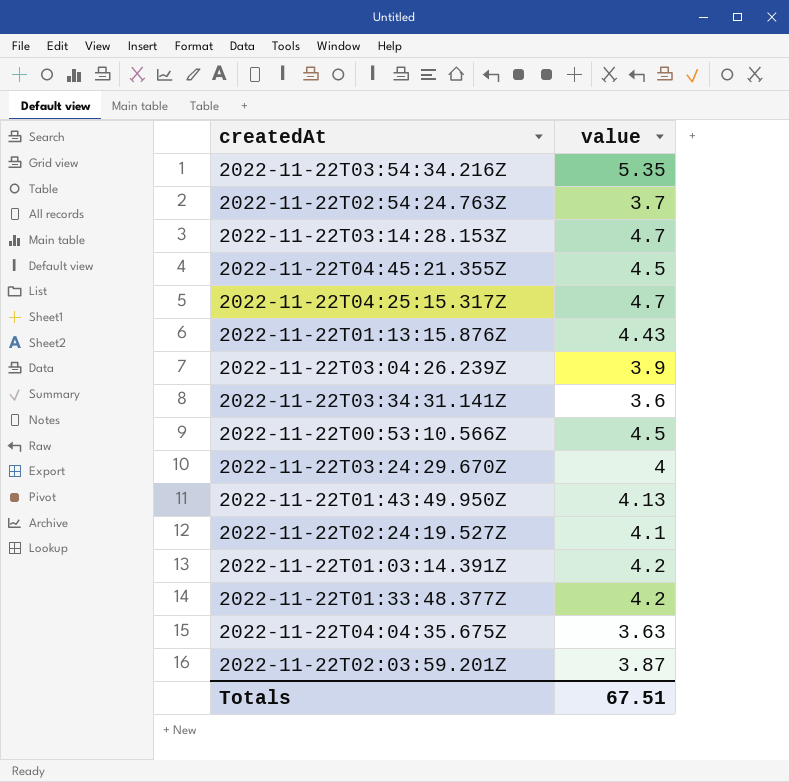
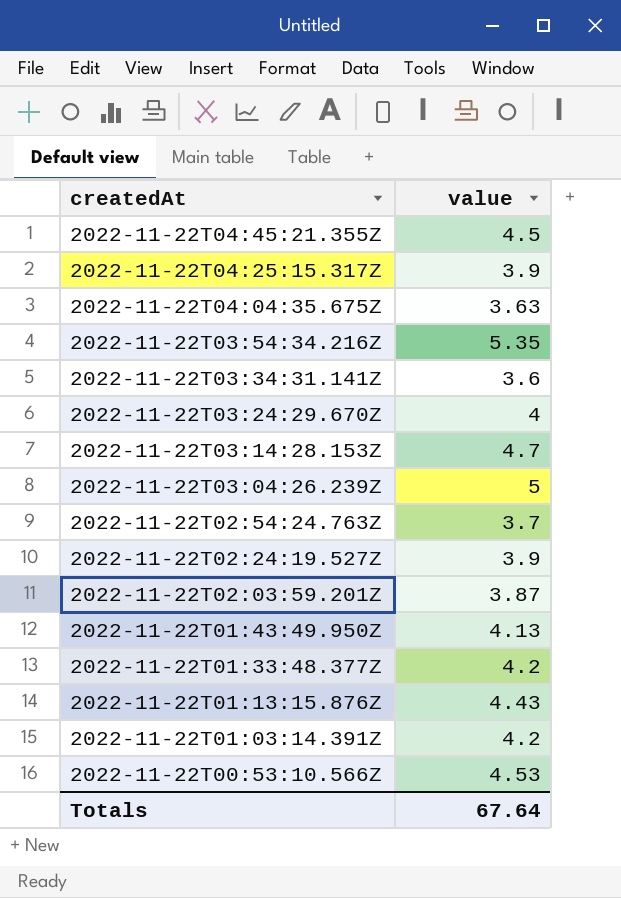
row order: none -> createdAt descending
2022-11-22T04:25:15.317Z | value: 4.7 -> 3.9
2022-11-22T03:04:26.239Z | value: 3.9 -> 5
2022-11-22T02:24:19.527Z | value: 4.1 -> 3.9
2022-11-22T00:53:10.566Z | value: 4.5 -> 4.53
Totals | value: 67.51 -> 67.64

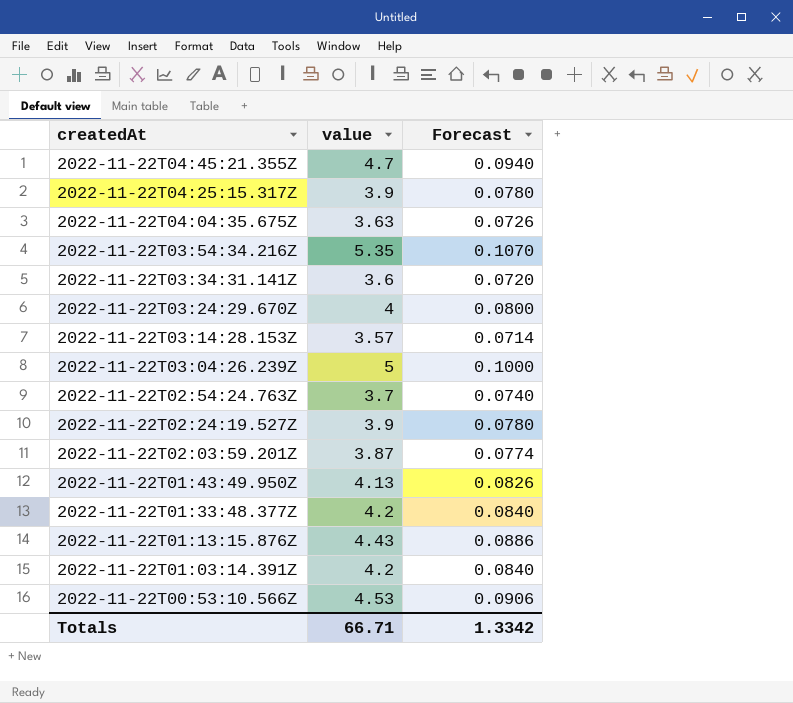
column Forecast | formula: none -> [value] * 0.02
2022-11-22T04:45:21.355Z | value: 4.5 -> 4.7
2022-11-22T03:14:28.153Z | value: 4.7 -> 3.57
Totals | value: 67.64 -> 66.71

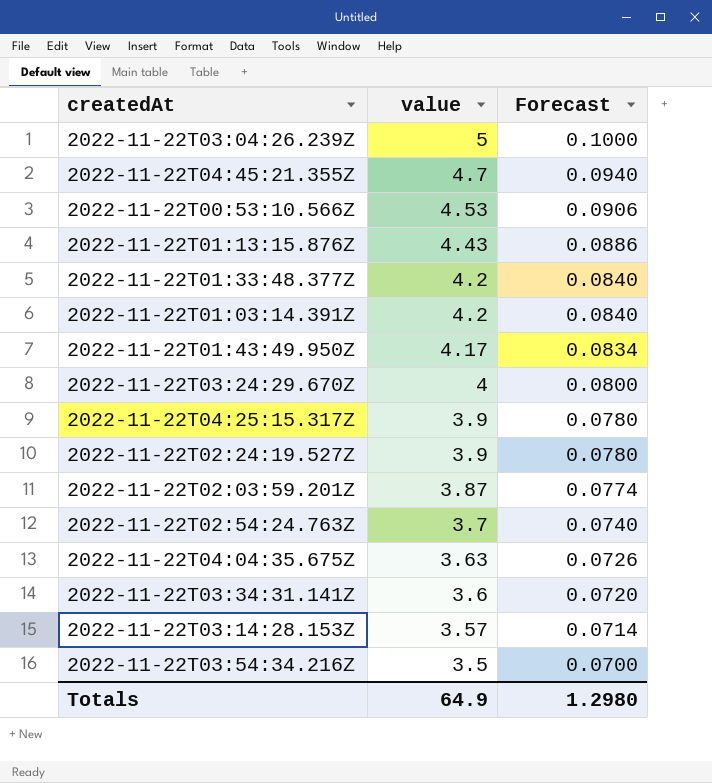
row order: createdAt descending -> value descending
2022-11-22T01:43:49.950Z | value: 4.13 -> 4.17
2022-11-22T01:43:49.950Z | Forecast: 0.0826 -> 0.0834
2022-11-22T03:54:34.216Z | value: 5.35 -> 3.5
2022-11-22T03:54:34.216Z | Forecast: 0.1070 -> 0.0700
Totals | value: 66.71 -> 64.9
Totals | Forecast: 1.3342 -> 1.2980

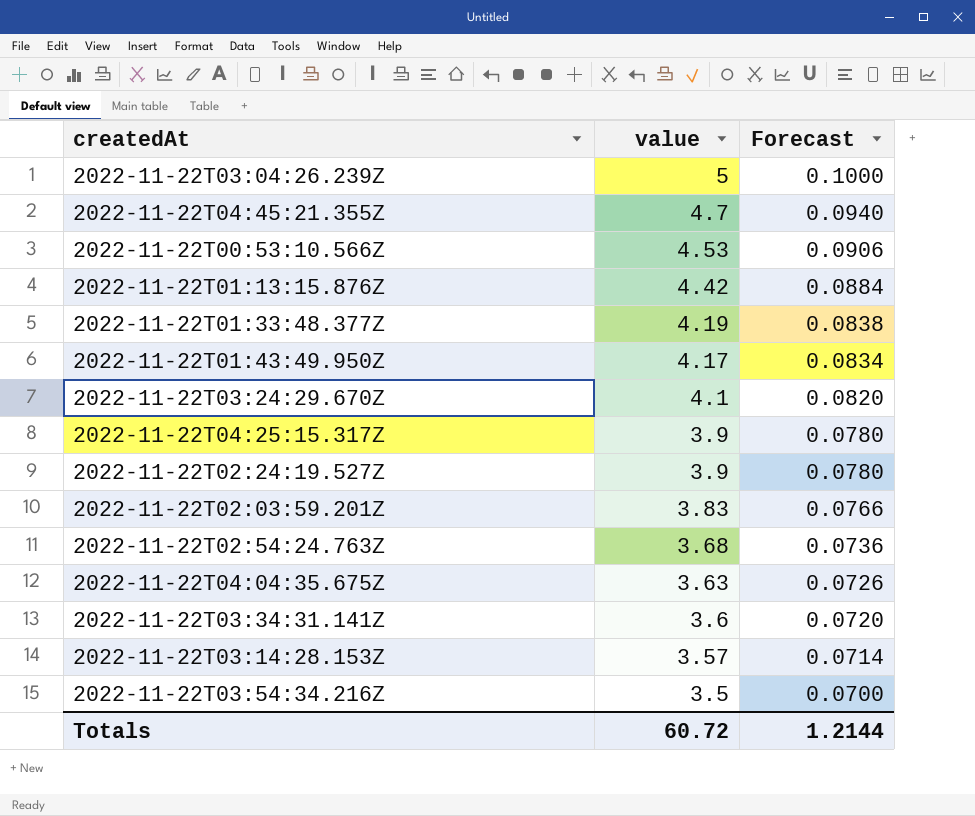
row 2022-11-22T01:03:14.391Z: 4.2 | 0.0840 -> none
2022-11-22T01:13:15.876Z | value: 4.43 -> 4.42
2022-11-22T01:13:15.876Z | Forecast: 0.0886 -> 0.0884
2022-11-22T01:33:48.377Z | value: 4.2 -> 4.19
2022-11-22T01:33:48.377Z | Forecast: 0.0840 -> 0.0838
2022-11-22T03:24:29.670Z | value: 4 -> 4.1
2022-11-22T03:24:29.670Z | Forecast: 0.0800 -> 0.0820
2022-11-22T02:03:59.201Z | value: 3.87 -> 3.83
2022-11-22T02:03:59.201Z | Forecast: 0.0774 -> 0.0766
2022-11-22T02:54:24.763Z | value: 3.7 -> 3.68
2022-11-22T02:54:24.763Z | Forecast: 0.0740 -> 0.0736
Totals | value: 64.9 -> 60.72
Totals | Forecast: 1.2980 -> 1.2144

